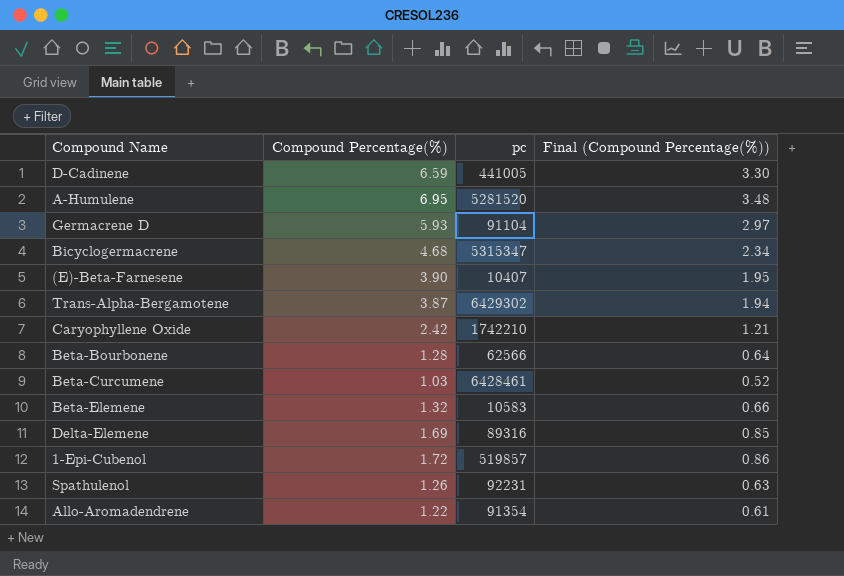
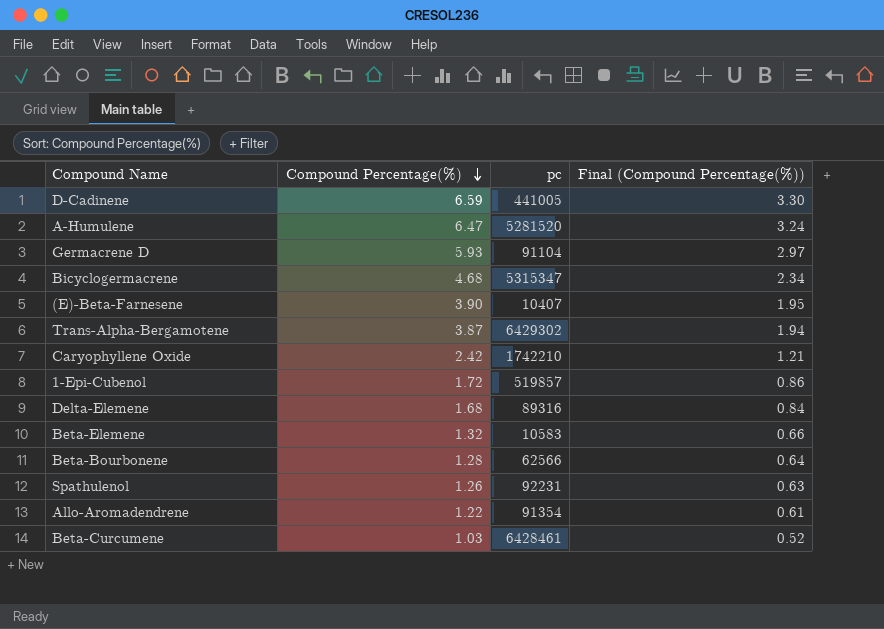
row order: none -> Compound Percentage(%) descending
A-Humulene | Compound Percentage(%): 6.95 -> 6.47
A-Humulene | Final (Compound Percentage(%)): 3.48 -> 3.24
Delta-Elemene | Compound Percentage(%): 1.69 -> 1.68
Delta-Elemene | Final (Compound Percentage(%)): 0.85 -> 0.84

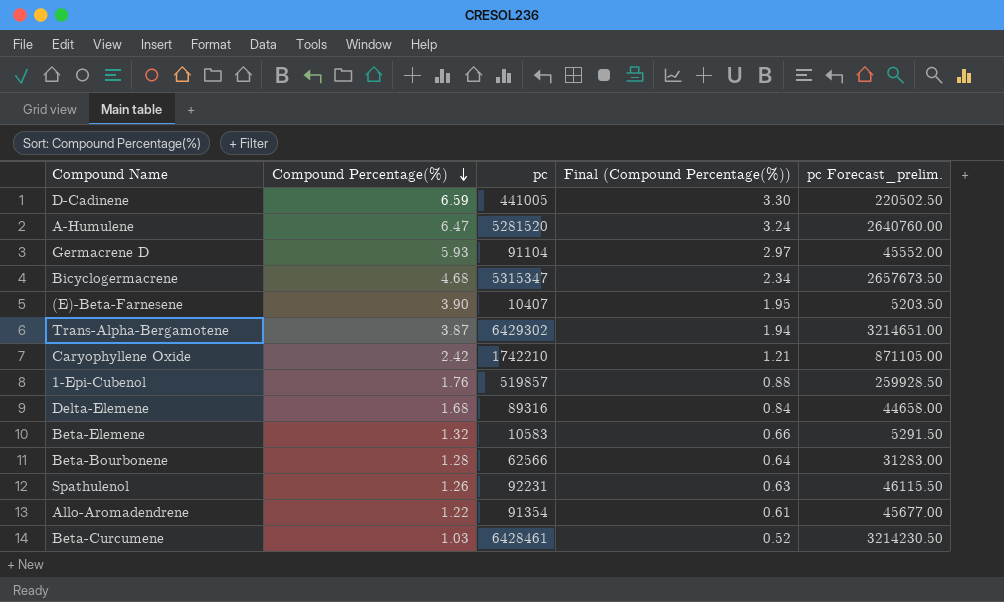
column pc Forecast_prelim. | formula: none -> [pc] * 0.5
1-Epi-Cubenol | Compound Percentage(%): 1.72 -> 1.76
1-Epi-Cubenol | Final (Compound Percentage(%)): 0.86 -> 0.88

